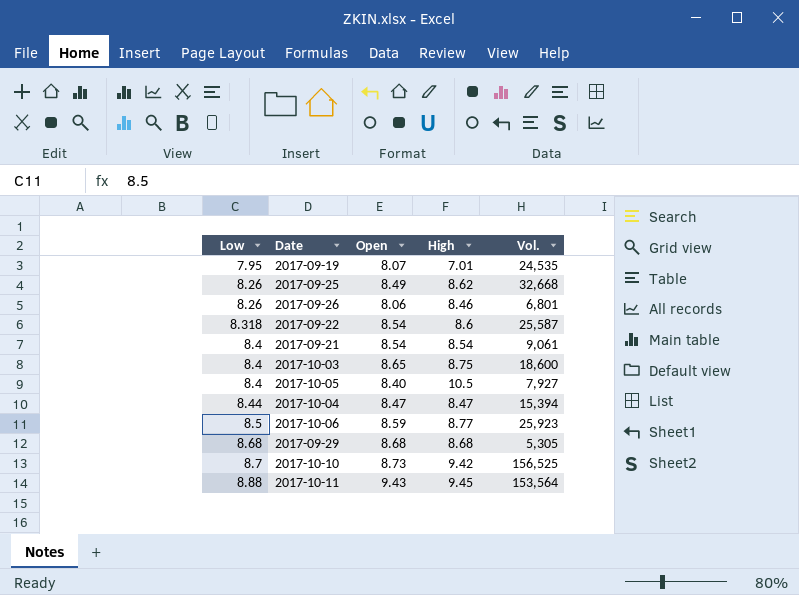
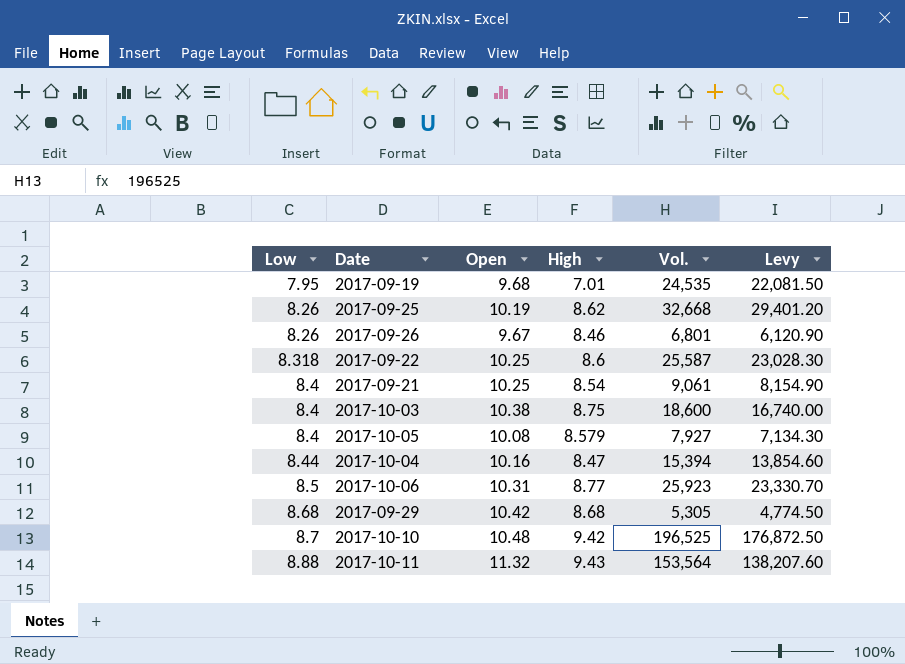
column Levy | formula: none -> [Vol.] * 0.9
2017-09-19 | Open: 8.07 -> 9.68
2017-09-25 | Open: 8.49 -> 10.19
2017-09-26 | Open: 8.06 -> 9.67
2017-09-22 | Open: 8.54 -> 10.25
2017-09-21 | Open: 8.54 -> 10.25
2017-10-03 | Open: 8.65 -> 10.38
2017-10-05 | Open: 8.40 -> 10.08
2017-10-05 | High: 10.5 -> 8.579
2017-10-04 | Open: 8.47 -> 10.16
2017-10-06 | Open: 8.59 -> 10.31
2017-09-29 | Open: 8.68 -> 10.42
2017-10-10 | Open: 8.73 -> 10.48
2017-10-10 | Vol.: 156,525 -> 196,525
2017-10-11 | Open: 9.43 -> 11.32
2017-10-11 | High: 9.45 -> 9.43

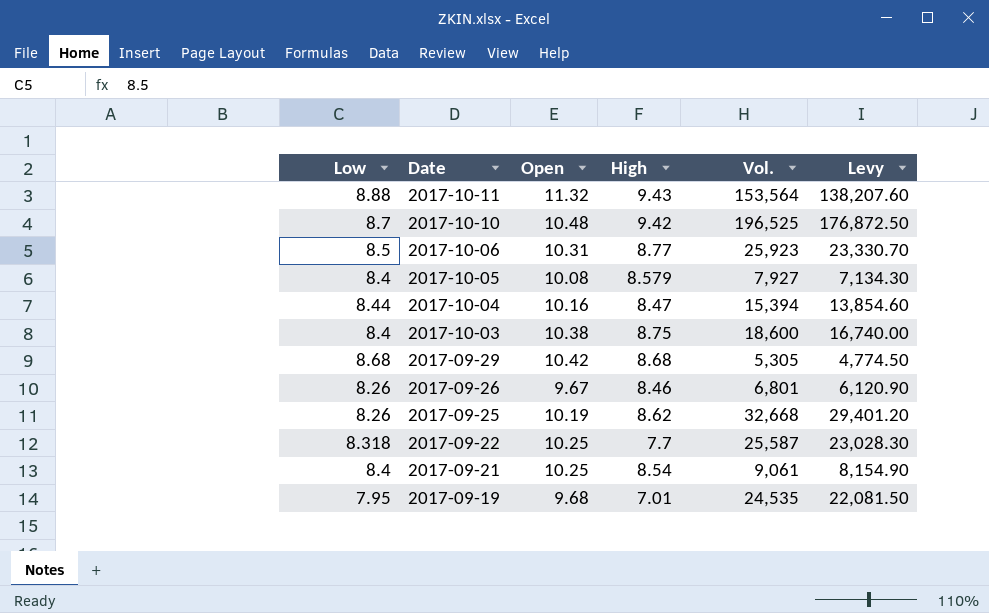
row order: Low ascending -> Date descending
2017-09-22 | High: 8.6 -> 7.7

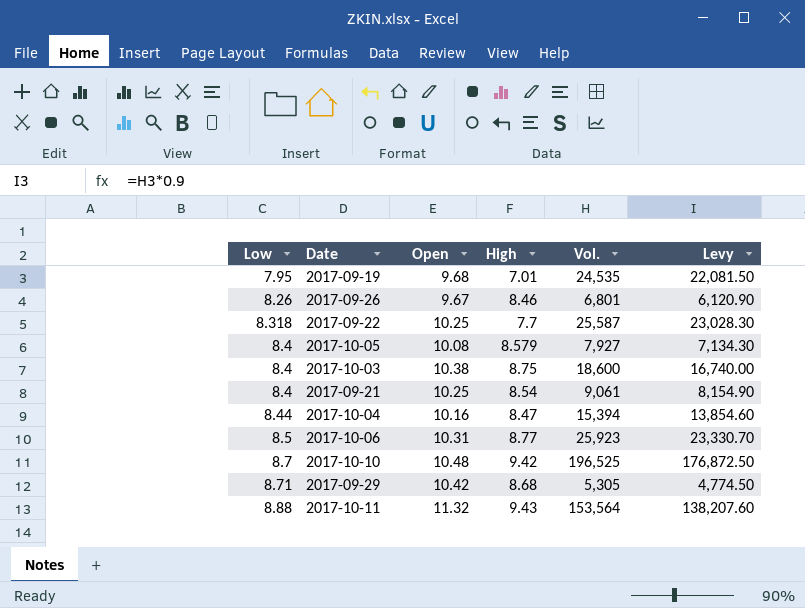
row order: Date descending -> Low ascending
row 2017-09-25: 8.26 | 10.19 | 8.62 | 32,668 | 29,401.20 -> none
2017-09-29 | Low: 8.68 -> 8.71

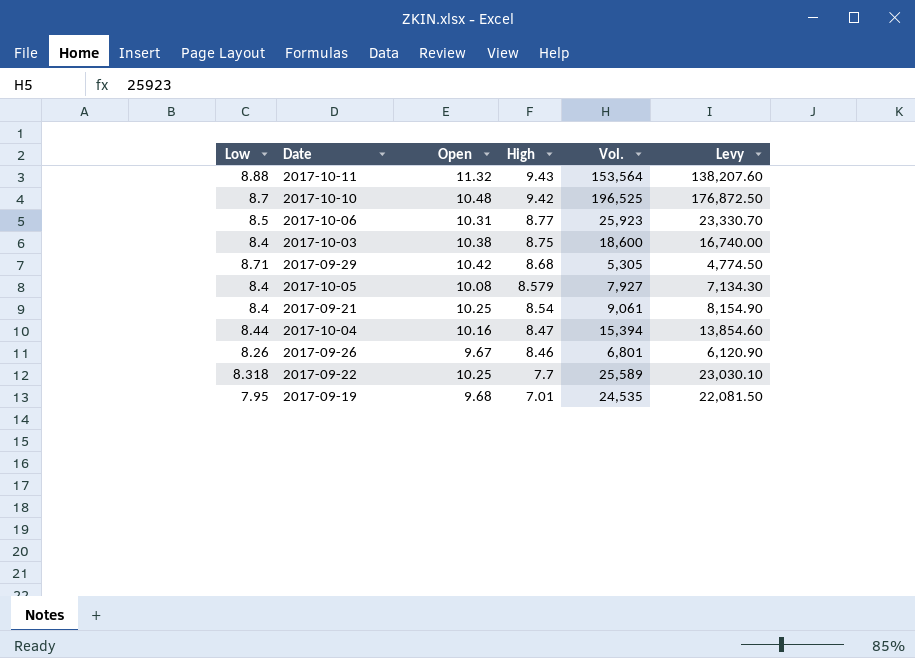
row order: Low ascending -> High descending
2017-09-22 | Vol.: 25,587 -> 25,589
2017-09-22 | Levy: 23,028.30 -> 23,030.10

